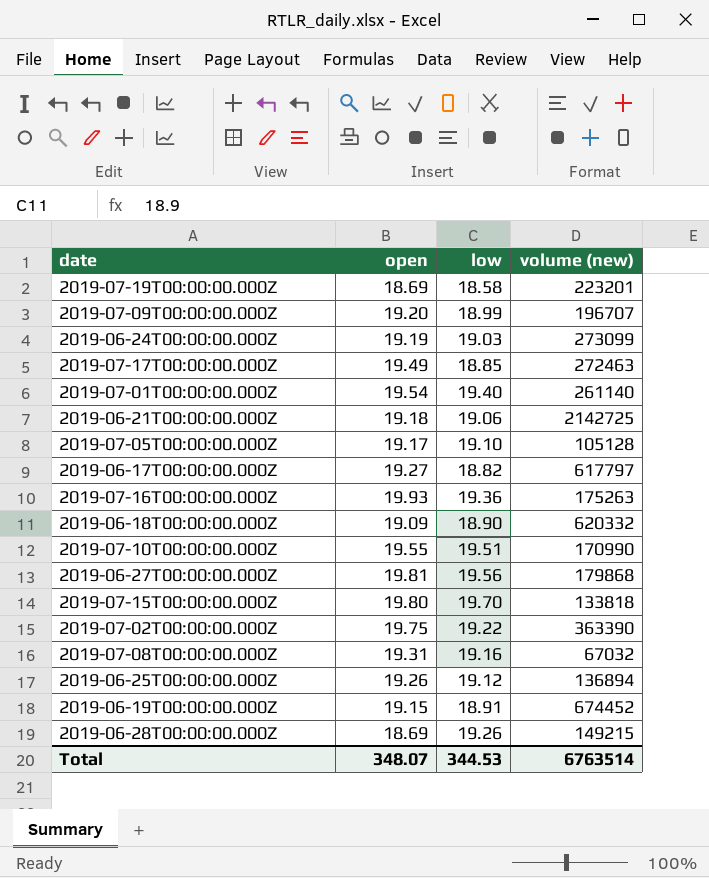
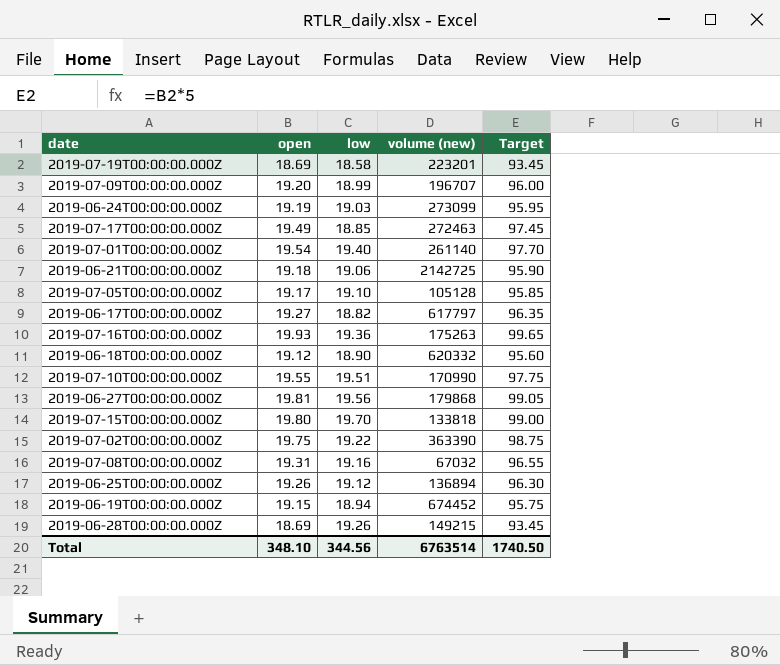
column Target | formula: none -> [open] * 5
2019-06-18T00:00:00.000Z | open: 19.09 -> 19.12
2019-06-19T00:00:00.000Z | low: 18.91 -> 18.94
Total | open: 348.07 -> 348.10
Total | low: 344.53 -> 344.56

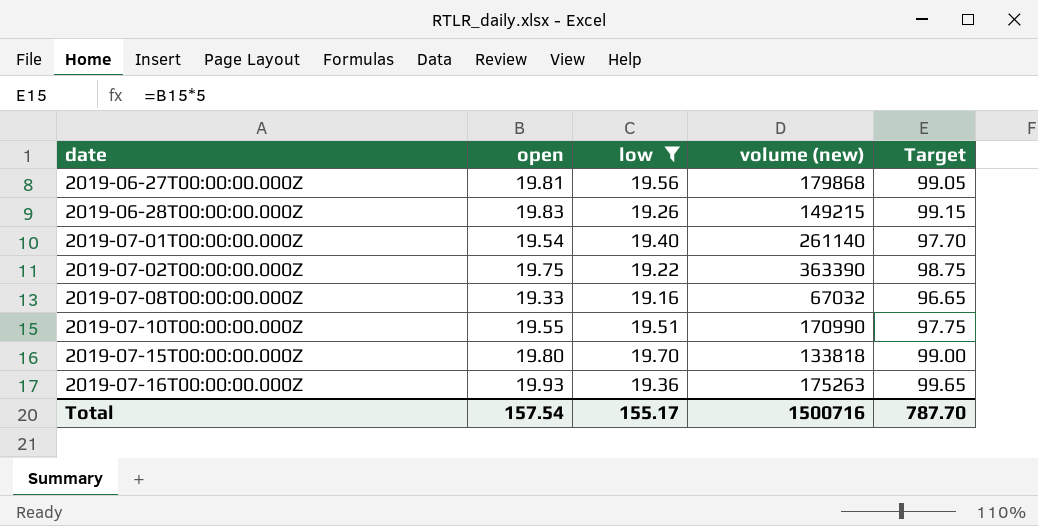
filter: none -> low >= 19.16
row order: none -> date ascending
2019-06-28T00:00:00.000Z | open: 18.69 -> 19.83
2019-06-28T00:00:00.000Z | Target: 93.45 -> 99.15
2019-07-08T00:00:00.000Z | open: 19.31 -> 19.33
2019-07-08T00:00:00.000Z | Target: 96.55 -> 96.65
Total | open: 348.10 -> 157.54
Total | low: 344.56 -> 155.17
Total | volume (new): 6763514 -> 1500716
Total | Target: 1740.50 -> 787.70

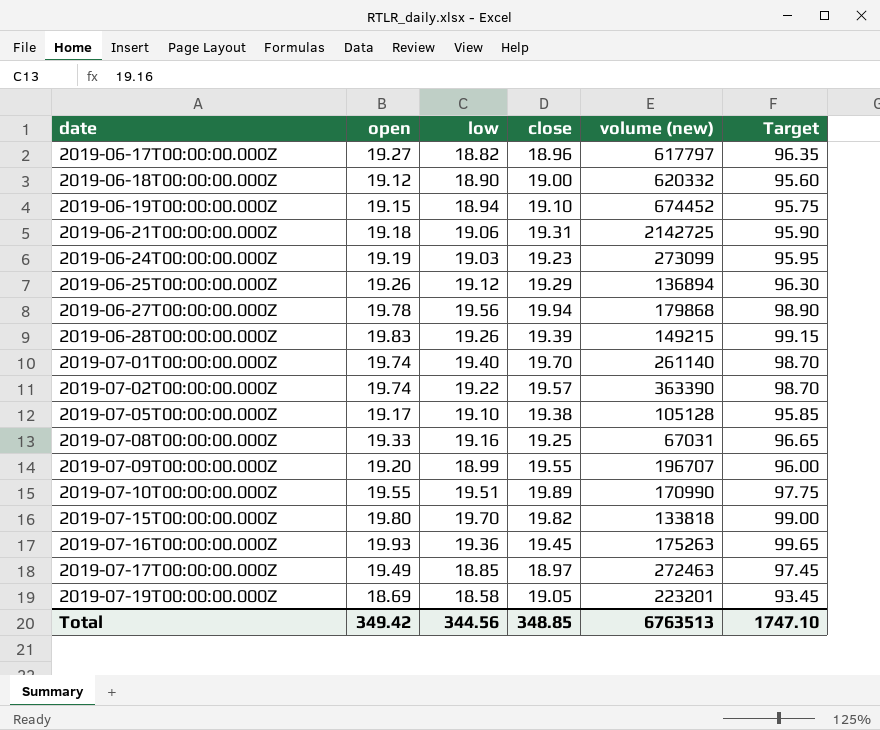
filter: low >= 19.16 -> none
column close | position: none -> 4
2019-06-27T00:00:00.000Z | open: 19.81 -> 19.78
2019-06-27T00:00:00.000Z | Target: 99.05 -> 98.90
2019-07-01T00:00:00.000Z | open: 19.54 -> 19.74
2019-07-01T00:00:00.000Z | Target: 97.70 -> 98.70
2019-07-02T00:00:00.000Z | open: 19.75 -> 19.74
2019-07-02T00:00:00.000Z | Target: 98.75 -> 98.70
2019-07-08T00:00:00.000Z | volume (new): 67032 -> 67031
Total | open: 157.54 -> 349.42
Total | low: 155.17 -> 344.56
Total | volume (new): 1500716 -> 6763513
Total | Target: 787.70 -> 1747.10

